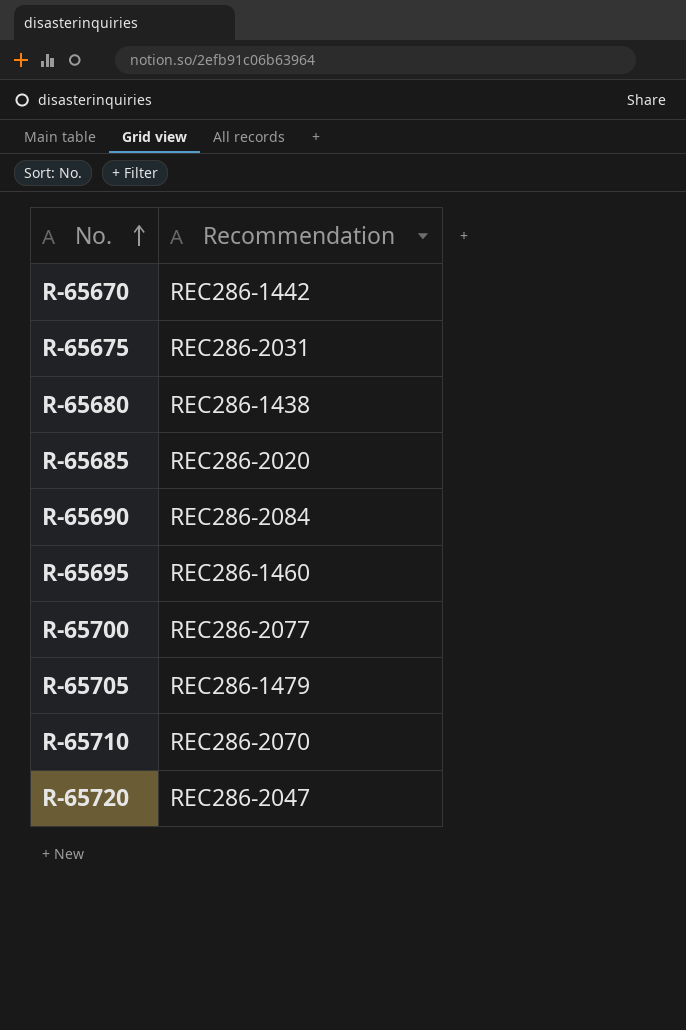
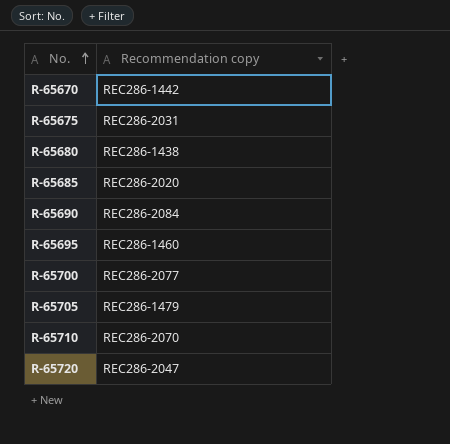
column name: Recommendation -> Recommendation copy

